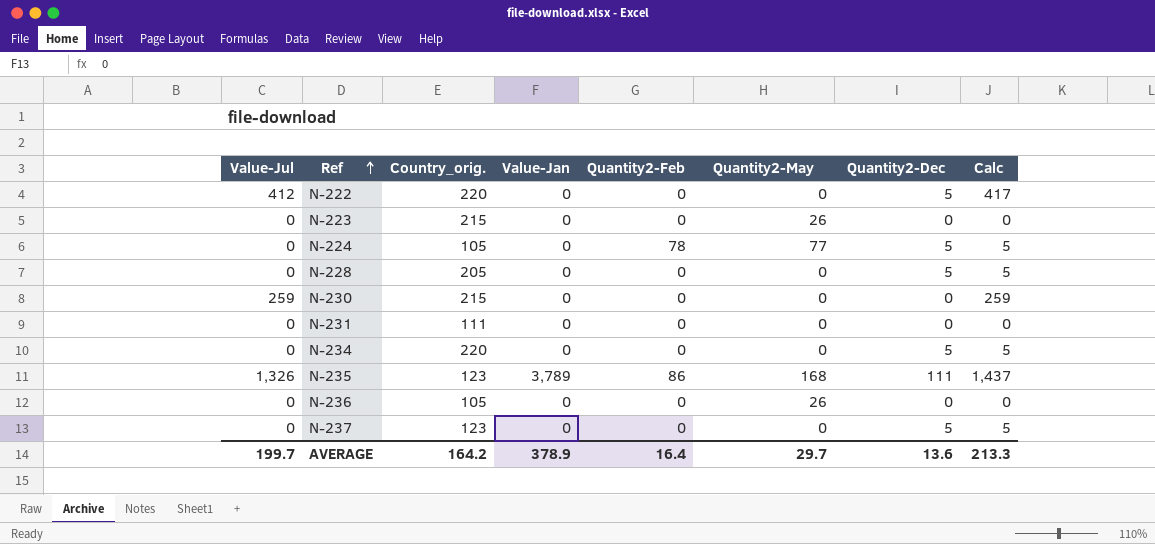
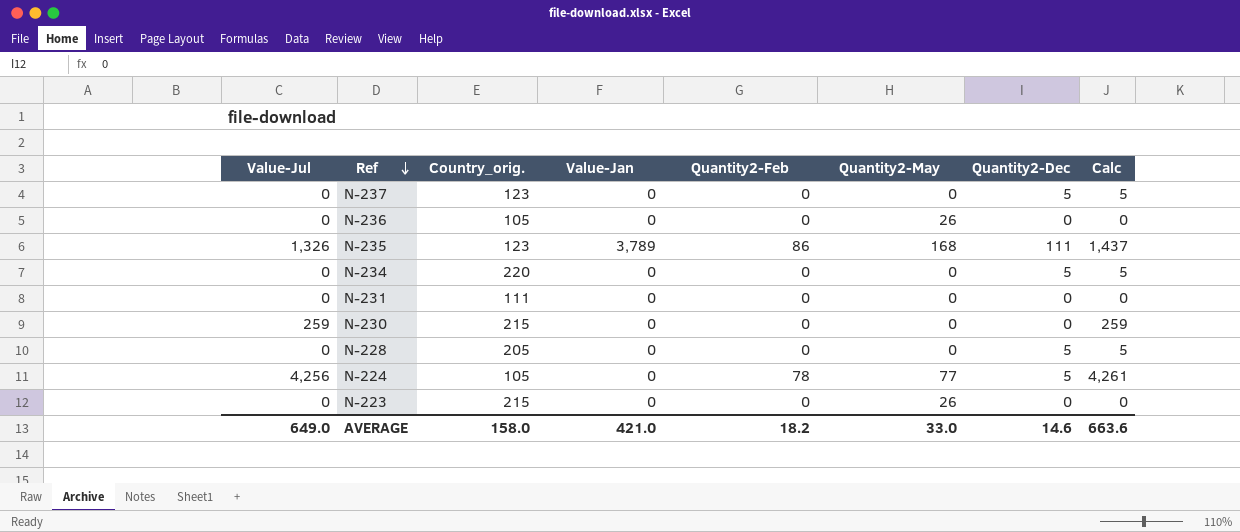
row order: Ref ascending -> Ref descending
row N-222: 412 | 220 | 0 | 0 | 0 | 5 | 417 -> none
N-224 | Value-Jul: 0 -> 4,256
N-224 | Calc: 5 -> 4,261
AVERAGE | Value-Jul: 199.7 -> 649.0
AVERAGE | Country_orig.: 164.2 -> 158.0
AVERAGE | Value-Jan: 378.9 -> 421.0
AVERAGE | Quantity2-Feb: 16.4 -> 18.2
AVERAGE | Quantity2-May: 29.7 -> 33.0
AVERAGE | Quantity2-Dec: 13.6 -> 14.6
AVERAGE | Calc: 213.3 -> 663.6

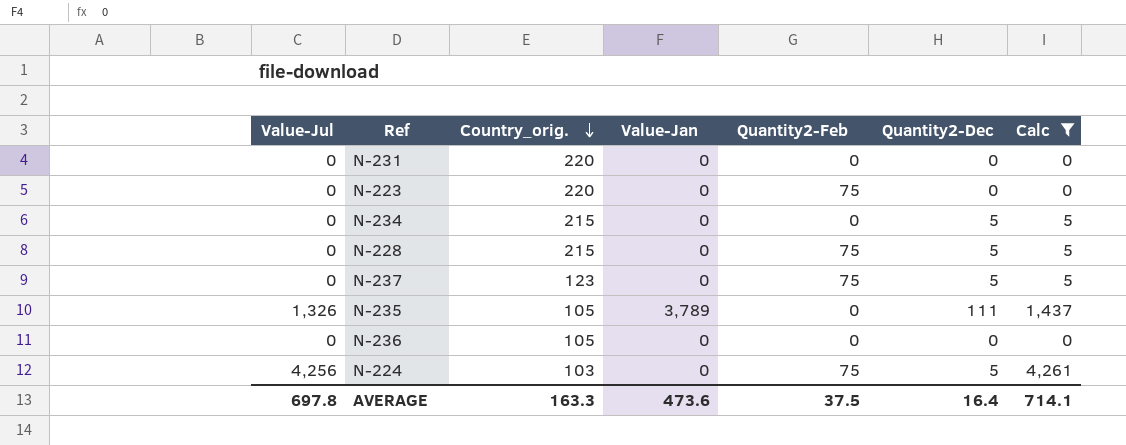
filter: none -> Calc != 259
row order: Ref descending -> Country_orig. descending
column Quantity2-May | position: 6 -> none
N-231 | Country_orig.: 111 -> 220
N-223 | Country_orig.: 215 -> 220
N-223 | Quantity2-Feb: 0 -> 75
N-234 | Country_orig.: 220 -> 215
N-228 | Country_orig.: 205 -> 215
N-228 | Quantity2-Feb: 0 -> 75
N-237 | Quantity2-Feb: 0 -> 75
N-235 | Country_orig.: 123 -> 105
N-235 | Quantity2-Feb: 86 -> 0
N-224 | Country_orig.: 105 -> 103
N-224 | Quantity2-Feb: 78 -> 75
AVERAGE | Value-Jul: 649.0 -> 697.8
AVERAGE | Country_orig.: 158.0 -> 163.3
AVERAGE | Value-Jan: 421.0 -> 473.6
AVERAGE | Quantity2-Feb: 18.2 -> 37.5
AVERAGE | Quantity2-Dec: 14.6 -> 16.4
AVERAGE | Calc: 663.6 -> 714.1

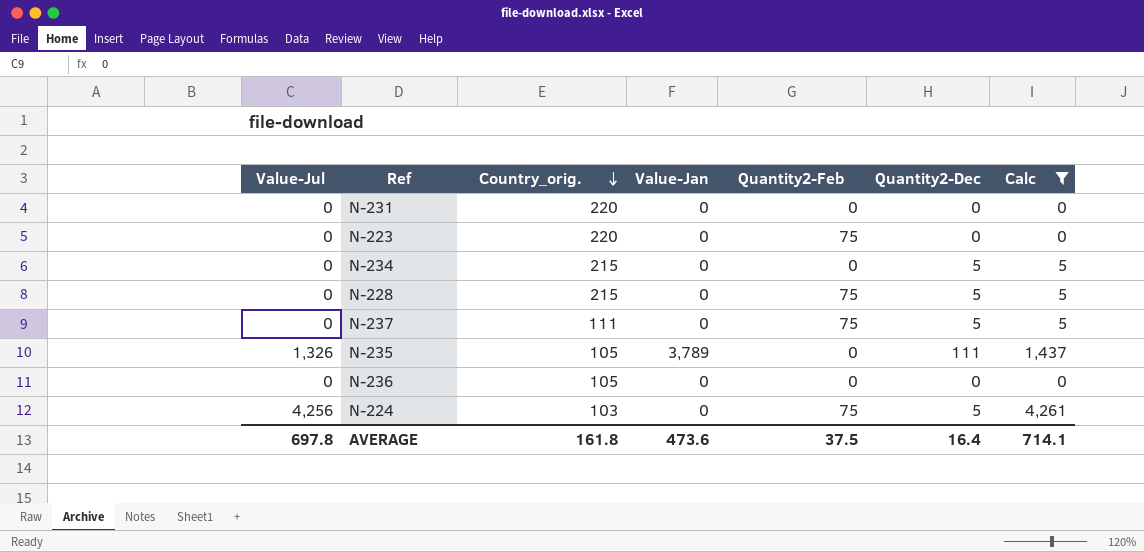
N-237 | Country_orig.: 123 -> 111
AVERAGE | Country_orig.: 163.3 -> 161.8

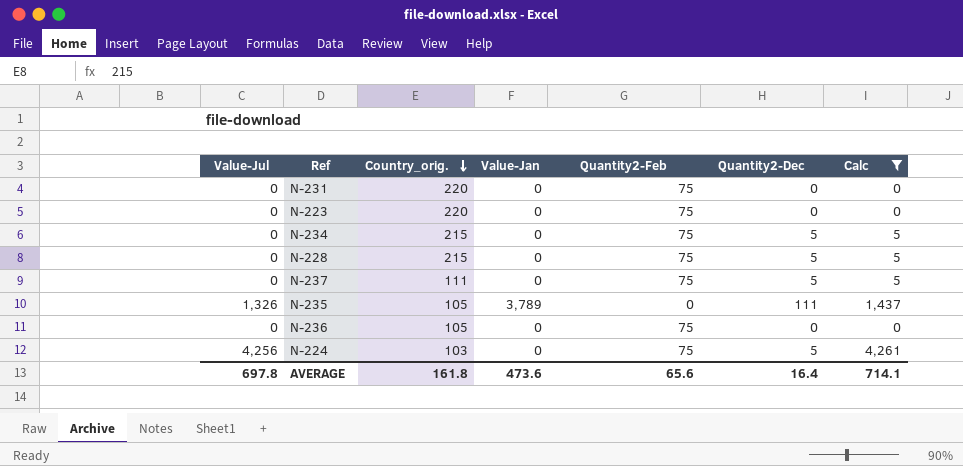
N-231 | Quantity2-Feb: 0 -> 75
N-234 | Quantity2-Feb: 0 -> 75
N-236 | Quantity2-Feb: 0 -> 75
AVERAGE | Quantity2-Feb: 37.5 -> 65.6

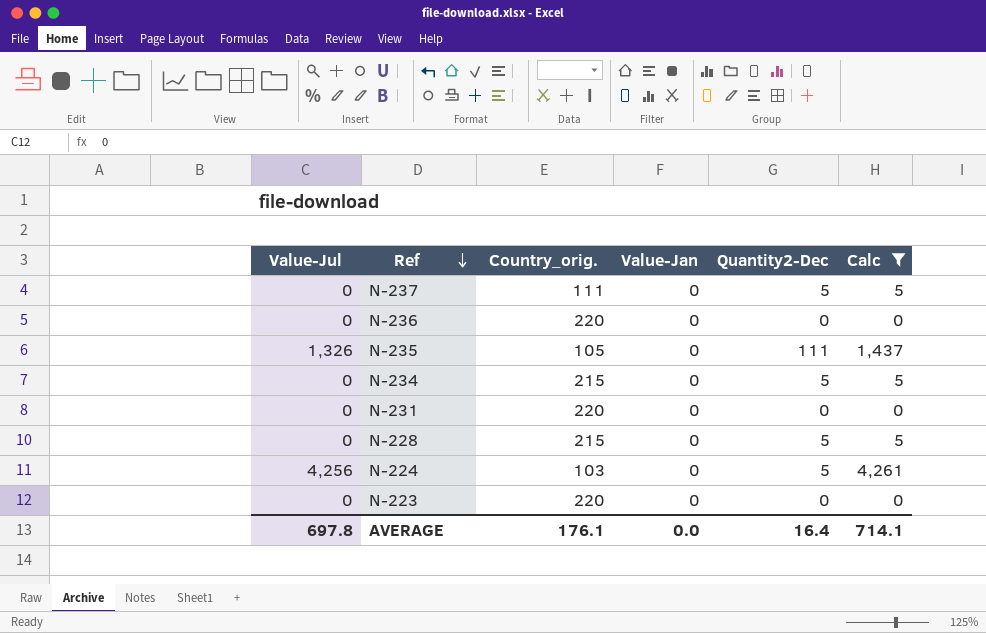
row order: Country_orig. descending -> Ref descending
column Quantity2-Feb | position: 5 -> none
N-236 | Country_orig.: 105 -> 220
N-235 | Value-Jan: 3,789 -> 0
AVERAGE | Country_orig.: 161.8 -> 176.1
AVERAGE | Value-Jan: 473.6 -> 0.0

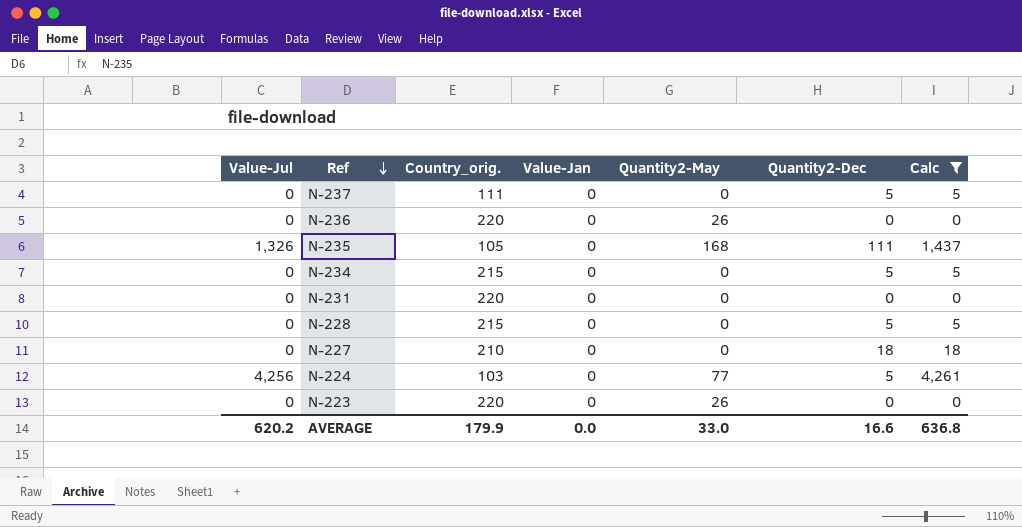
column Quantity2-May | position: none -> 5
row N-227: none -> 0 | 210 | 0 | 0 | 18 | 18
AVERAGE | Value-Jul: 697.8 -> 620.2
AVERAGE | Country_orig.: 176.1 -> 179.9
AVERAGE | Quantity2-Dec: 16.4 -> 16.6
AVERAGE | Calc: 714.1 -> 636.8

